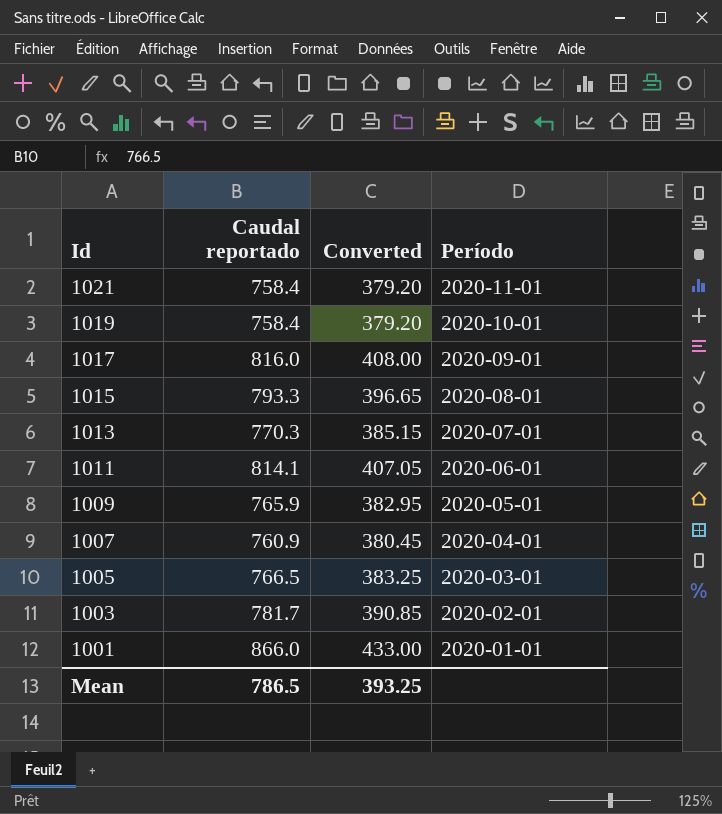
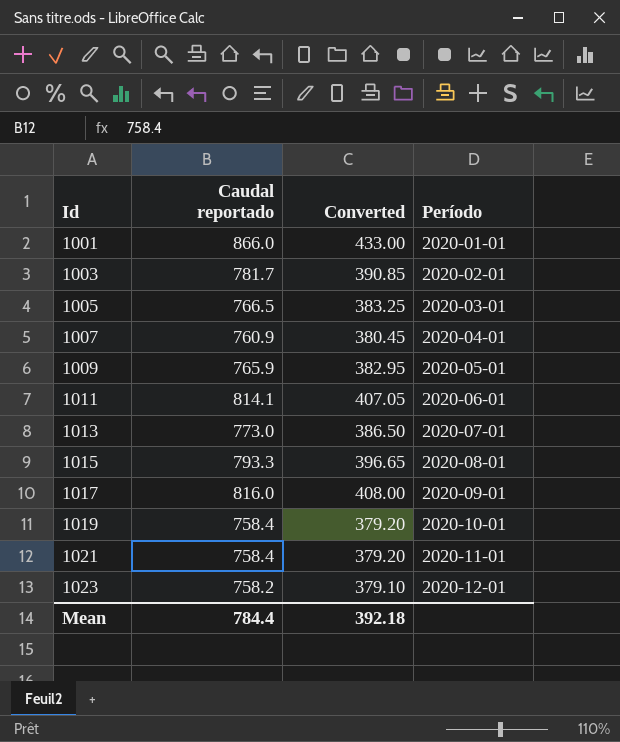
row order: Id descending -> Id ascending
1013 | Caudal reportado: 770.3 -> 773.0
1013 | Converted: 385.15 -> 386.50
row 1023: none -> 758.2 | 379.10 | 2020-12-01
Mean | Caudal reportado: 786.5 -> 784.4
Mean | Converted: 393.25 -> 392.18

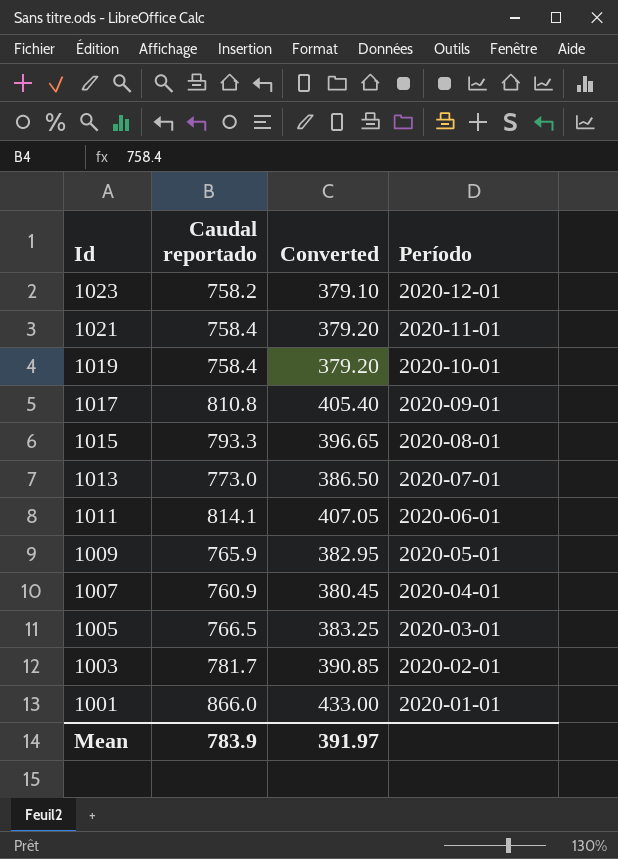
row order: Id ascending -> Id descending
1017 | Caudal reportado: 816.0 -> 810.8
1017 | Converted: 408.00 -> 405.40
Mean | Caudal reportado: 784.4 -> 783.9
Mean | Converted: 392.18 -> 391.97

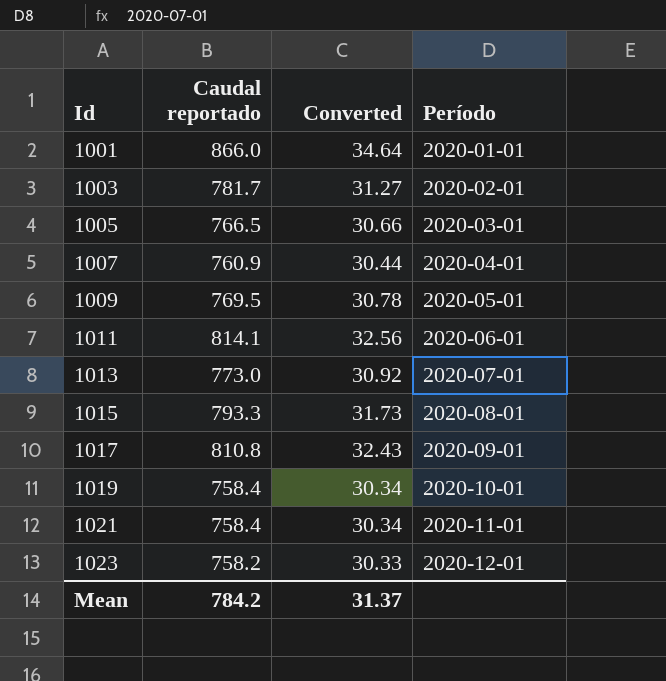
row order: Id descending -> Id ascending
column Converted | formula: [Caudal reportado] * 0.5 -> [Caudal reportado] * 0.04
1009 | Caudal reportado: 765.9 -> 769.5
Mean | Caudal reportado: 783.9 -> 784.2
Mean | Converted: 391.97 -> 31.37

